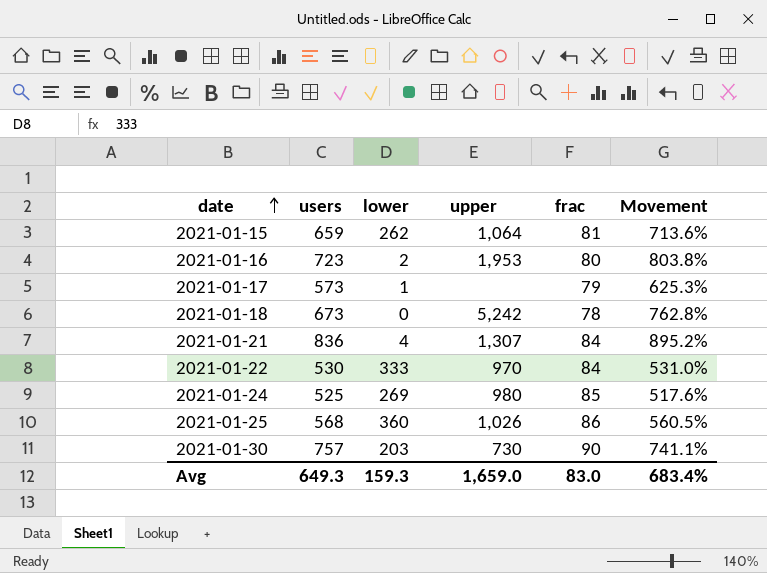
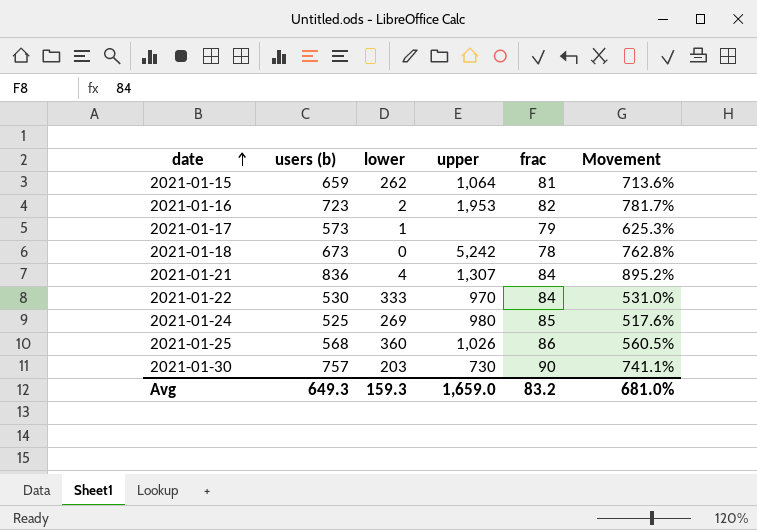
column name: users -> users (b)
2021-01-16 | frac: 80 -> 82
2021-01-16 | Movement: 803.8% -> 781.7%
Avg | frac: 83.0 -> 83.2
Avg | Movement: 683.4% -> 681.0%

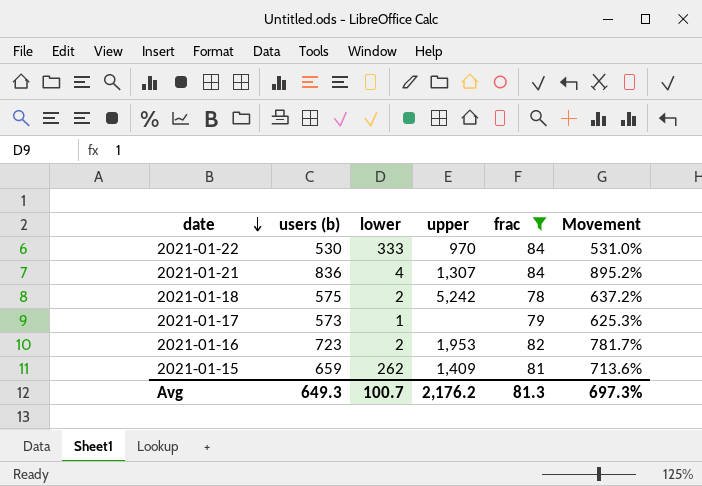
filter: none -> frac <= 84
row order: date ascending -> date descending
2021-01-18 | users (b): 673 -> 575
2021-01-18 | lower: 0 -> 2
2021-01-18 | Movement: 762.8% -> 637.2%
2021-01-15 | upper: 1,064 -> 1,409
Avg | lower: 159.3 -> 100.7
Avg | upper: 1,659.0 -> 2,176.2
Avg | frac: 83.2 -> 81.3
Avg | Movement: 681.0% -> 697.3%

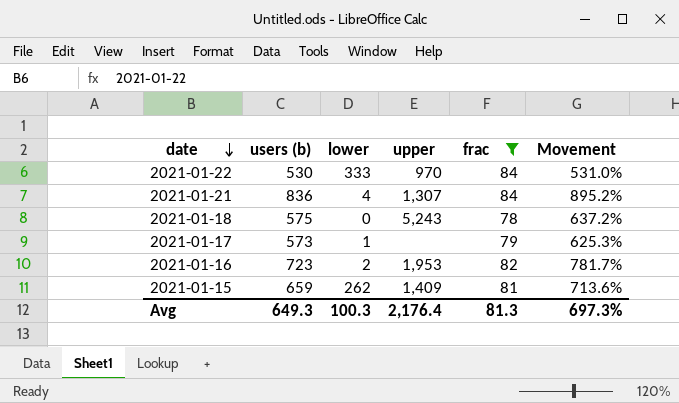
2021-01-18 | lower: 2 -> 0
2021-01-18 | upper: 5,242 -> 5,243
Avg | lower: 100.7 -> 100.3
Avg | upper: 2,176.2 -> 2,176.4

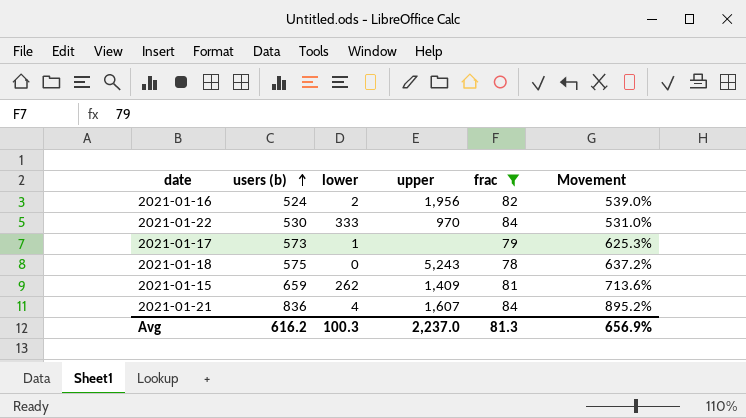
row order: date descending -> users (b) ascending
2021-01-16 | users (b): 723 -> 524
2021-01-16 | upper: 1,953 -> 1,956
2021-01-16 | Movement: 781.7% -> 539.0%
2021-01-21 | upper: 1,307 -> 1,607
Avg | users (b): 649.3 -> 616.2
Avg | upper: 2,176.4 -> 2,237.0
Avg | Movement: 697.3% -> 656.9%

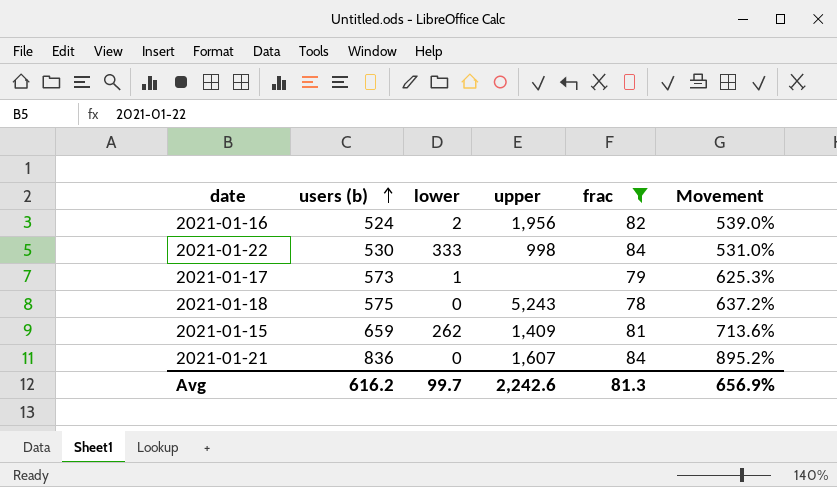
2021-01-22 | upper: 970 -> 998
2021-01-21 | lower: 4 -> 0
Avg | lower: 100.3 -> 99.7
Avg | upper: 2,237.0 -> 2,242.6

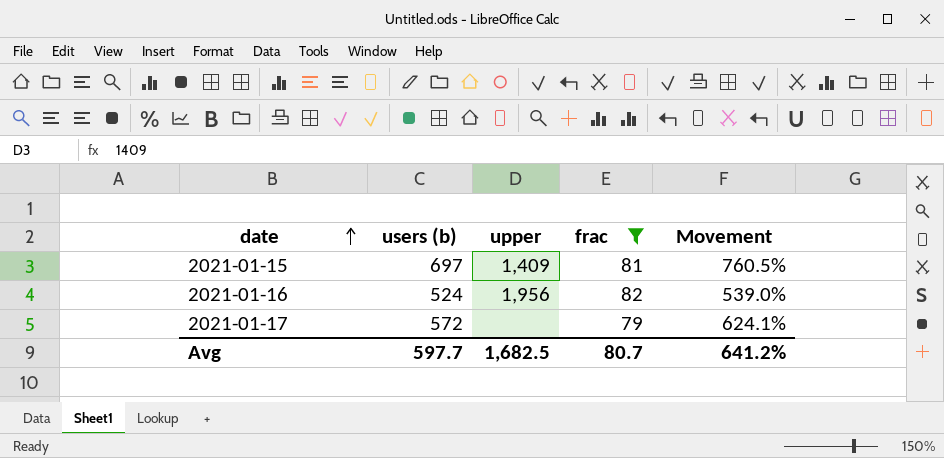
row order: users (b) ascending -> date ascending
column lower | position: 3 -> none
row 2021-01-22: 530 | 333 | 998 | 84 | 531.0% -> none
row 2021-01-18: 575 | 0 | 5,243 | 78 | 637.2% -> none
row 2021-01-21: 836 | 0 | 1,607 | 84 | 895.2% -> none
2021-01-15 | users (b): 659 -> 697
2021-01-15 | Movement: 713.6% -> 760.5%
2021-01-17 | users (b): 573 -> 572
2021-01-17 | Movement: 625.3% -> 624.1%
Avg | users (b): 616.2 -> 597.7
Avg | upper: 2,242.6 -> 1,682.5
Avg | frac: 81.3 -> 80.7
Avg | Movement: 656.9% -> 641.2%

